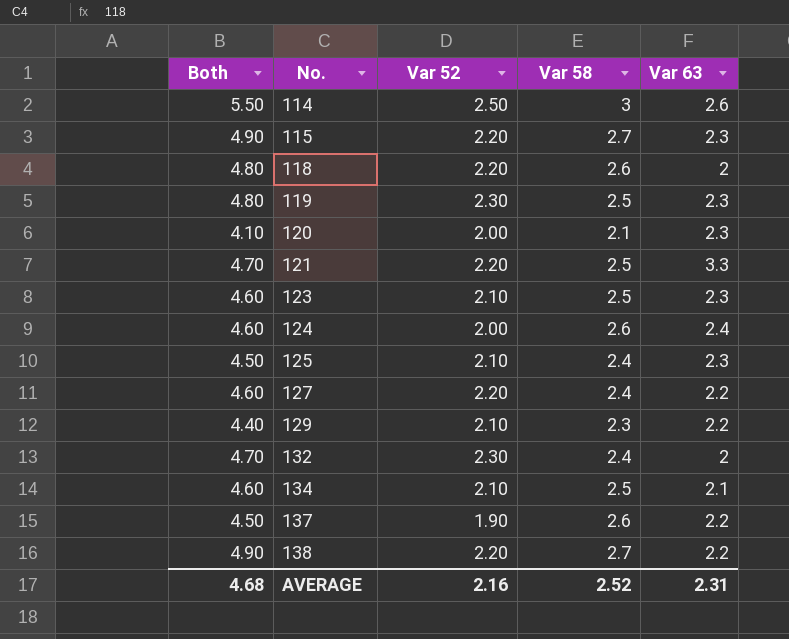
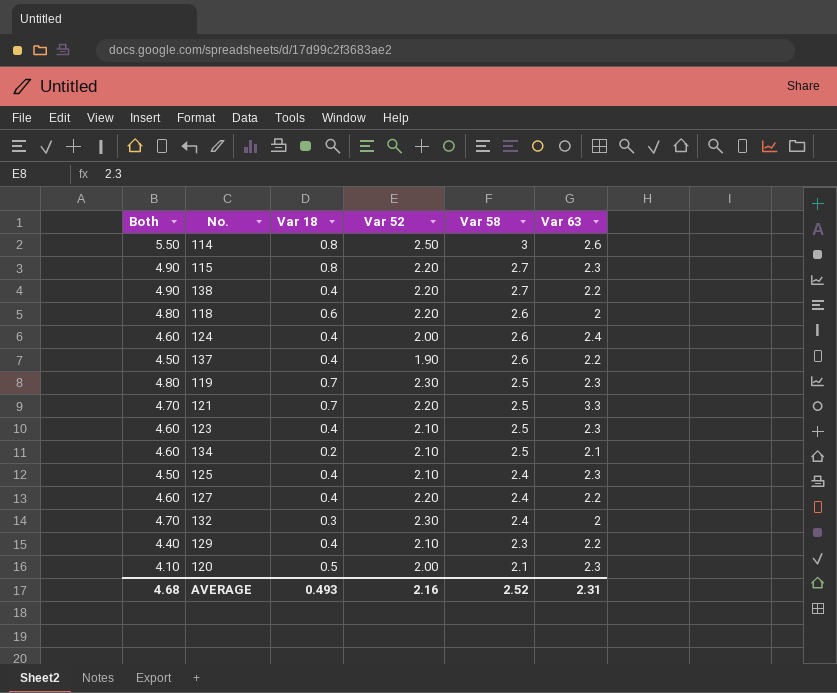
row order: No. ascending -> Var 58 descending
column Var 18 | position: none -> 3

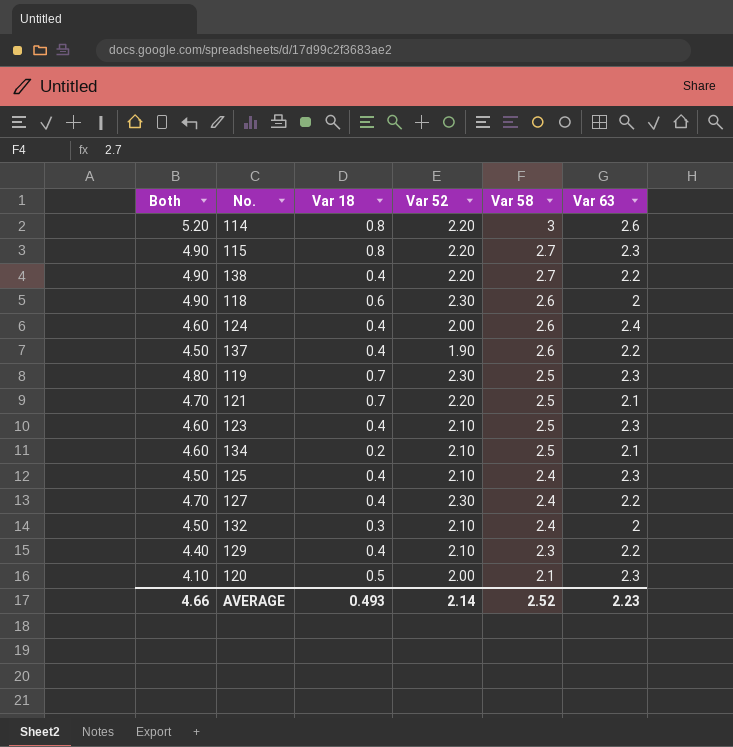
114 | Both: 5.50 -> 5.20
114 | Var 52: 2.50 -> 2.20
118 | Both: 4.80 -> 4.90
118 | Var 52: 2.20 -> 2.30
121 | Var 63: 3.3 -> 2.1
127 | Both: 4.60 -> 4.70
127 | Var 52: 2.20 -> 2.30
132 | Both: 4.70 -> 4.50
132 | Var 52: 2.30 -> 2.10
AVERAGE | Both: 4.68 -> 4.66
AVERAGE | Var 52: 2.16 -> 2.14
AVERAGE | Var 63: 2.31 -> 2.23

